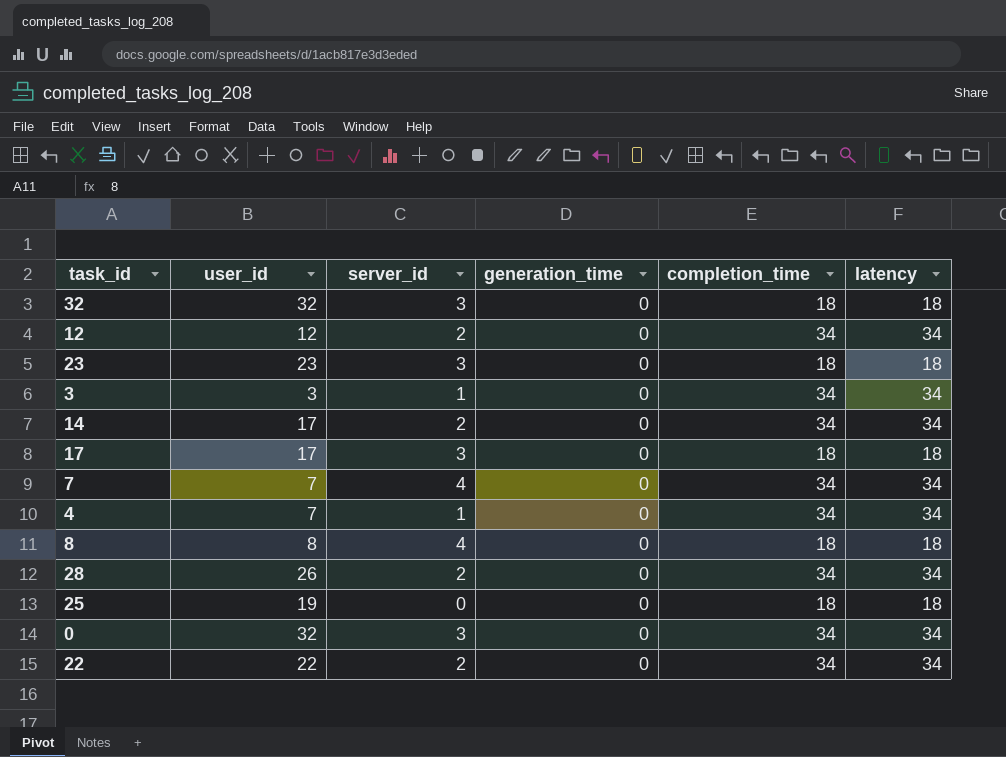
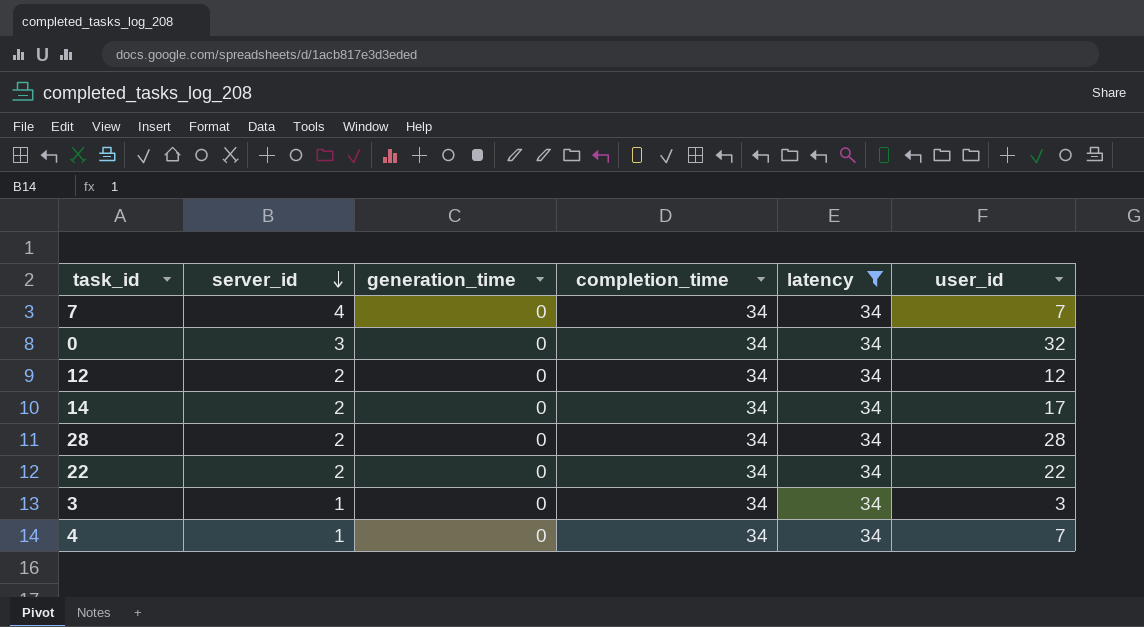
filter: none -> latency = 34
row order: none -> server_id descending
column user_id | position: 2 -> 6
28 | user_id: 26 -> 28

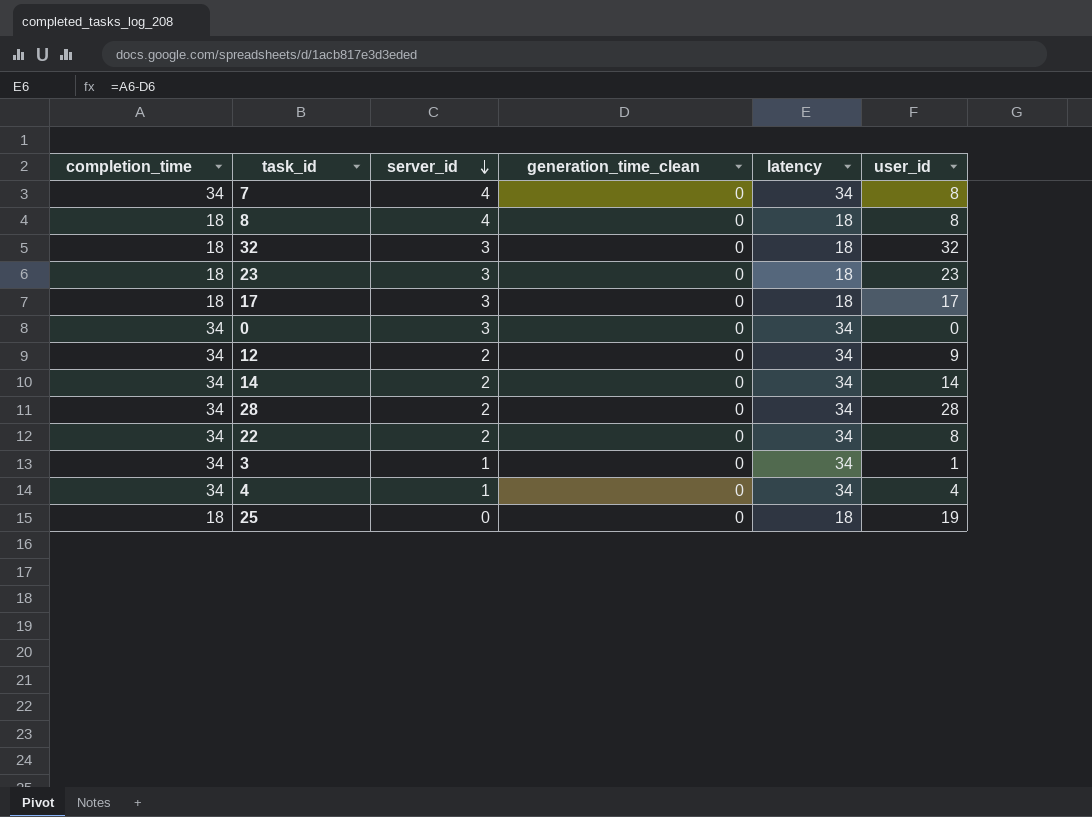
filter: latency = 34 -> none
column completion_time | position: 4 -> 1
column name: generation_time -> generation_time_clean
7 | user_id: 7 -> 8
0 | user_id: 32 -> 0
12 | user_id: 12 -> 9
14 | user_id: 17 -> 14
22 | user_id: 22 -> 8
3 | user_id: 3 -> 1
4 | user_id: 7 -> 4

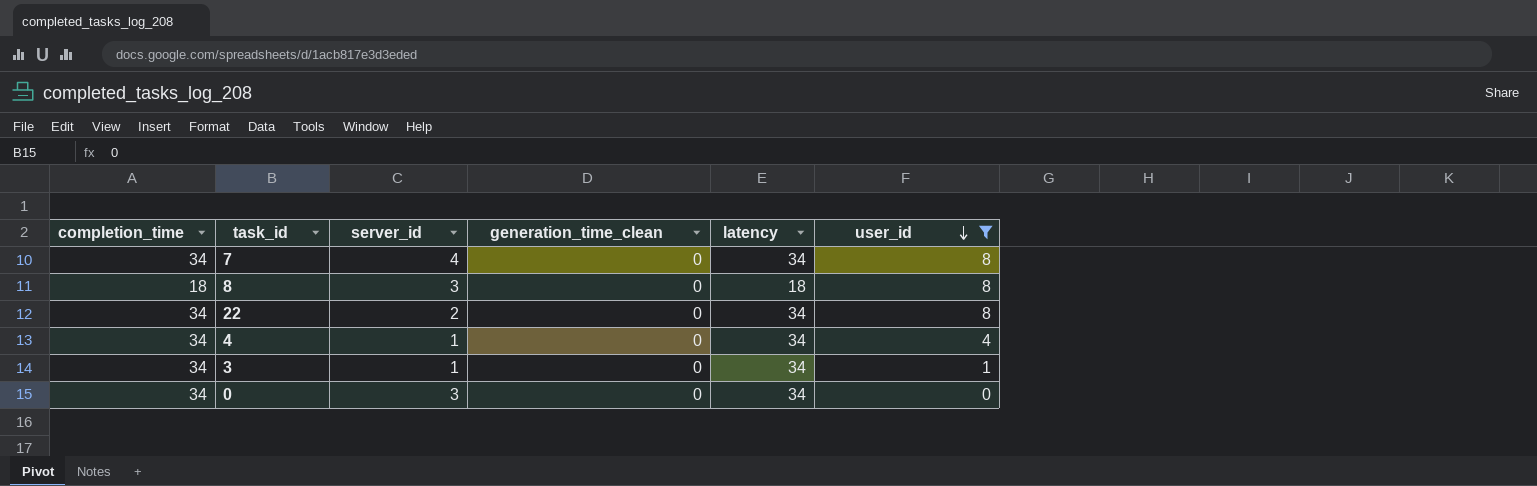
filter: none -> user_id <= 8
row order: server_id descending -> user_id descending
8 | server_id: 4 -> 3

